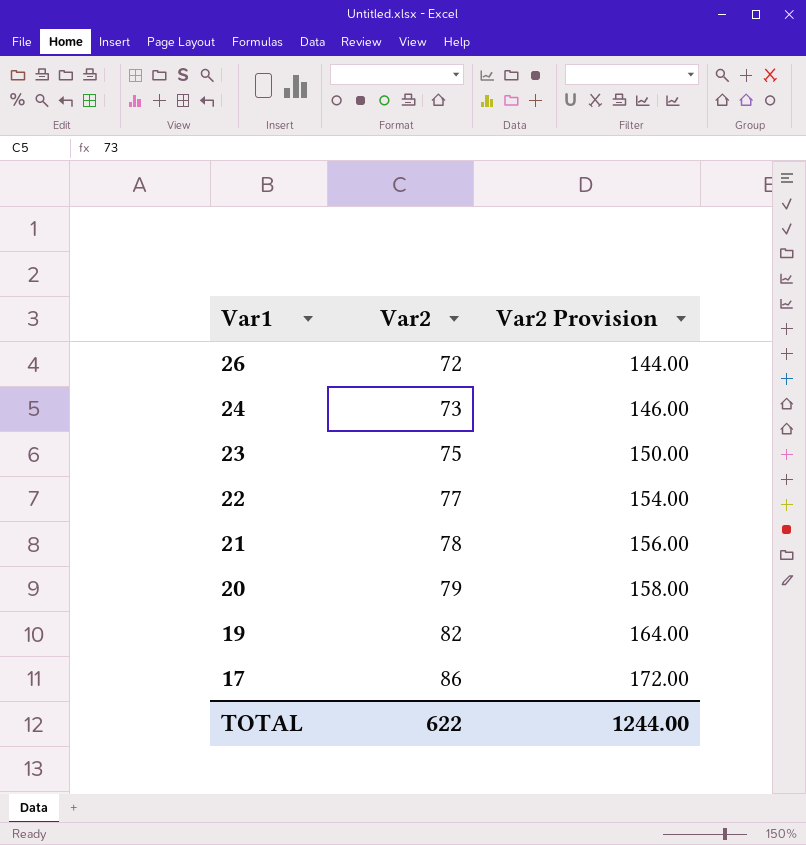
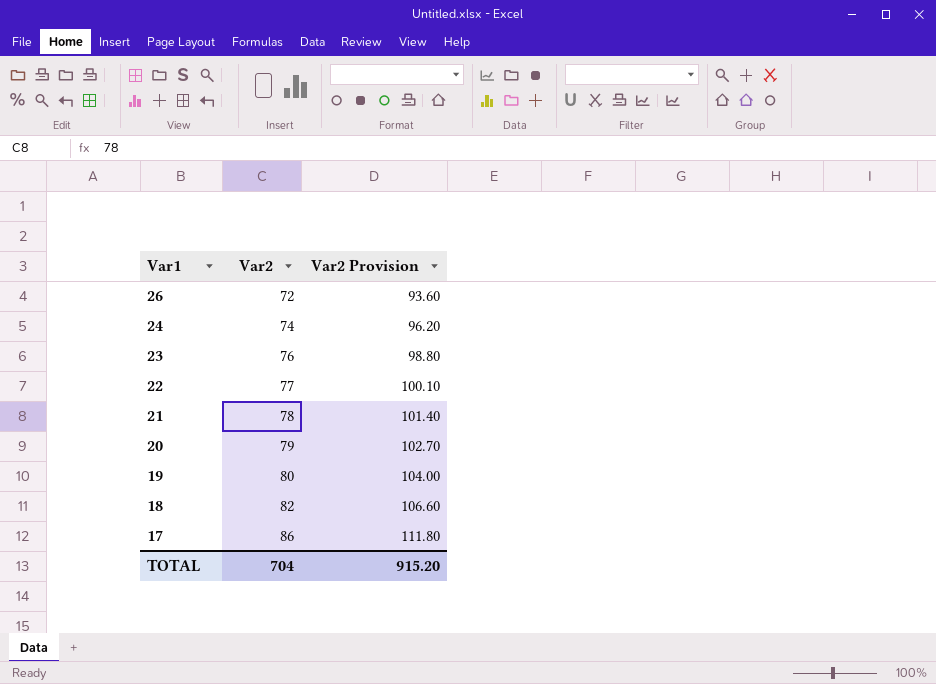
column Var2 Provision | formula: [Var2] * 2 -> [Var2] * 1.3
24 | Var2: 73 -> 74
23 | Var2: 75 -> 76
19 | Var2: 82 -> 80
row 18: none -> 82 | 106.60
TOTAL | Var2: 622 -> 704
TOTAL | Var2 Provision: 1244.00 -> 915.20

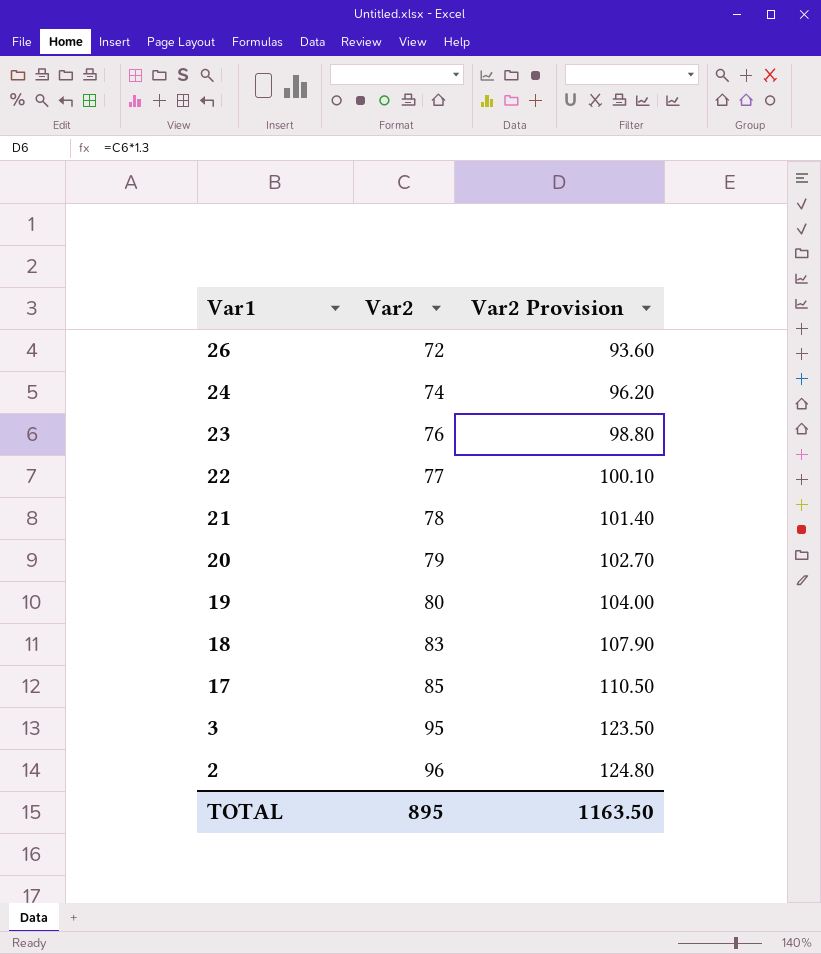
18 | Var2: 82 -> 83
18 | Var2 Provision: 106.60 -> 107.90
17 | Var2: 86 -> 85
17 | Var2 Provision: 111.80 -> 110.50
row 3: none -> 95 | 123.50
row 2: none -> 96 | 124.80
TOTAL | Var2: 704 -> 895
TOTAL | Var2 Provision: 915.20 -> 1163.50

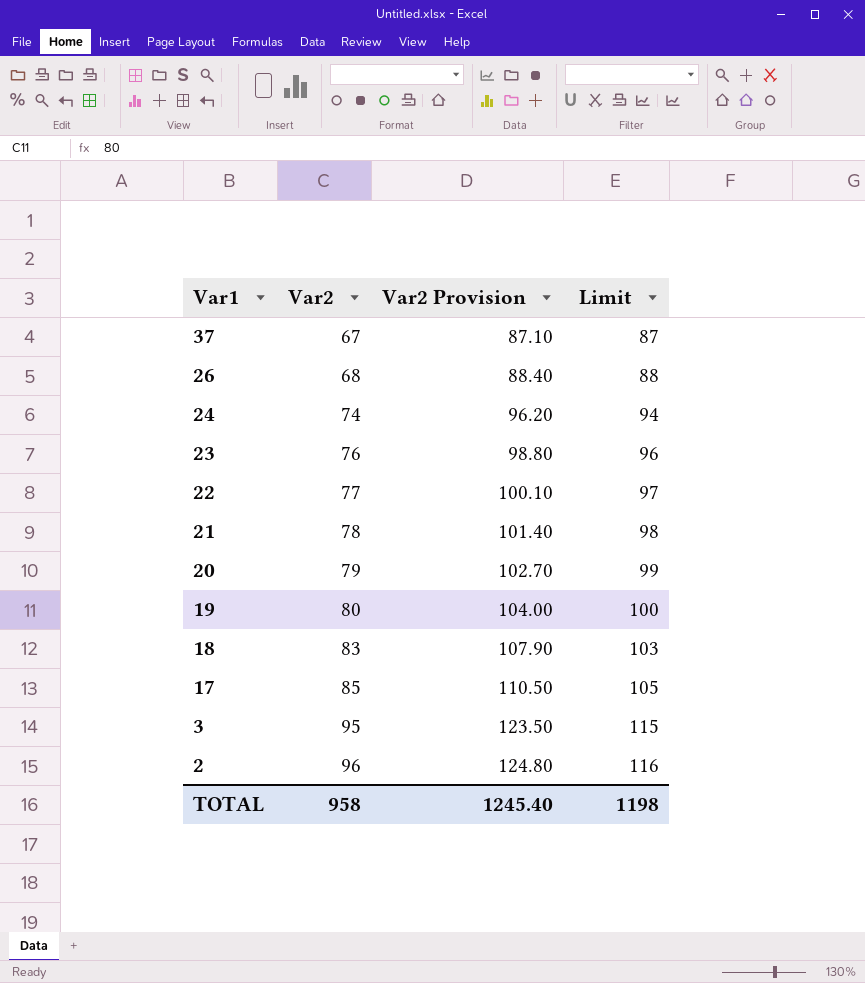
column Limit | formula: none -> [Var2] + 20
row 37: none -> 67 | 87.10 | 87
26 | Var2: 72 -> 68
26 | Var2 Provision: 93.60 -> 88.40
TOTAL | Var2: 895 -> 958
TOTAL | Var2 Provision: 1163.50 -> 1245.40

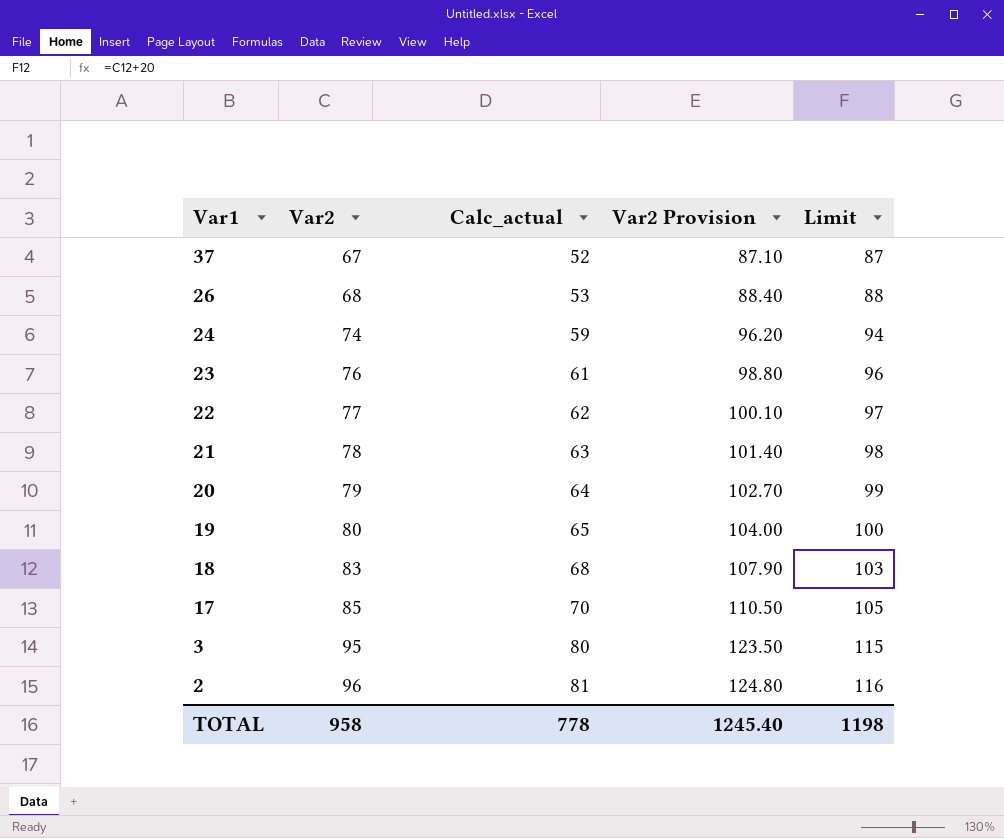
column Calc_actual | formula: none -> [Var2] - 15

